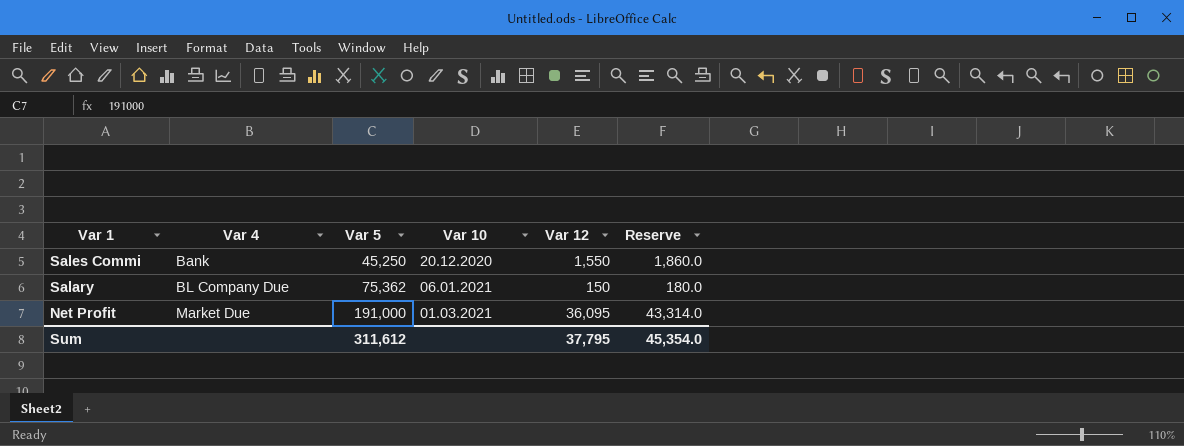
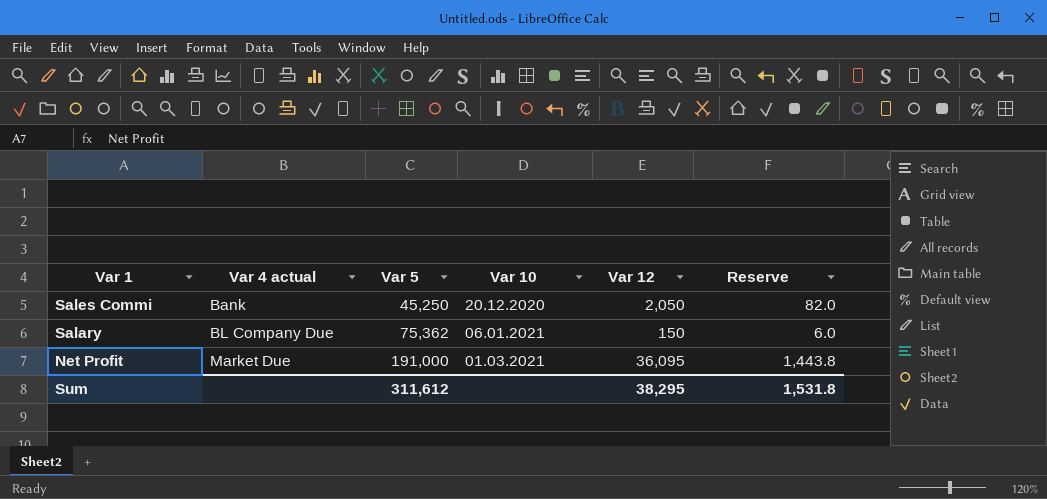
column name: Var 4 -> Var 4 actual
column Reserve | formula: [Var 12] * 1.2 -> [Var 12] * 0.04
Sales Commi | Var 12: 1,550 -> 2,050
Sum | Var 12: 37,795 -> 38,295
Sum | Reserve: 45,354.0 -> 1,531.8

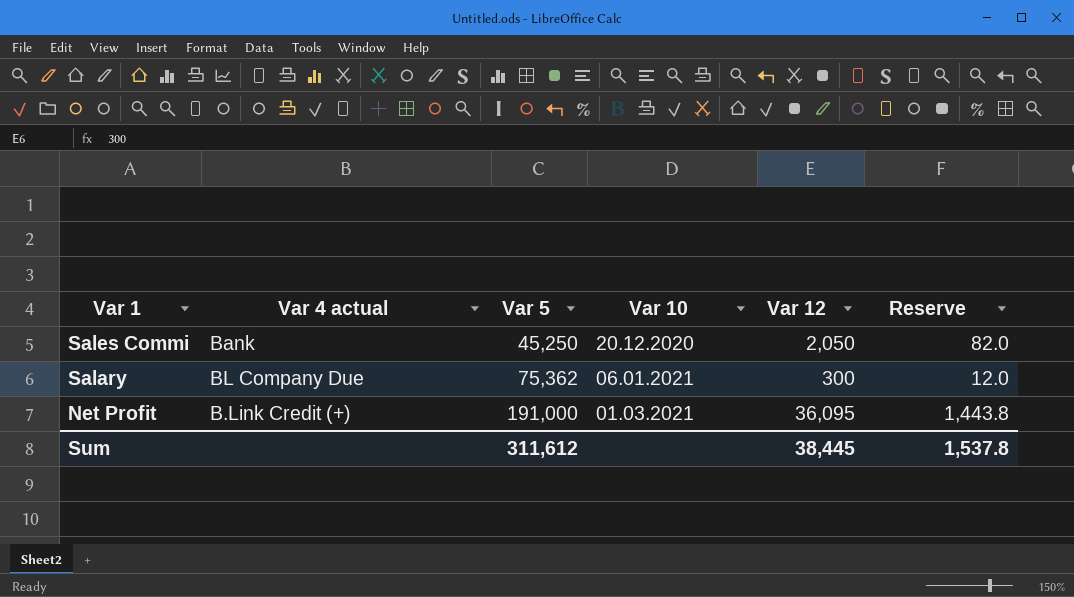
Salary | Var 12: 150 -> 300
Salary | Reserve: 6.0 -> 12.0
Net Profit | Var 4 actual: Market Due -> B.Link Credit (+)
Sum | Var 12: 38,295 -> 38,445
Sum | Reserve: 1,531.8 -> 1,537.8

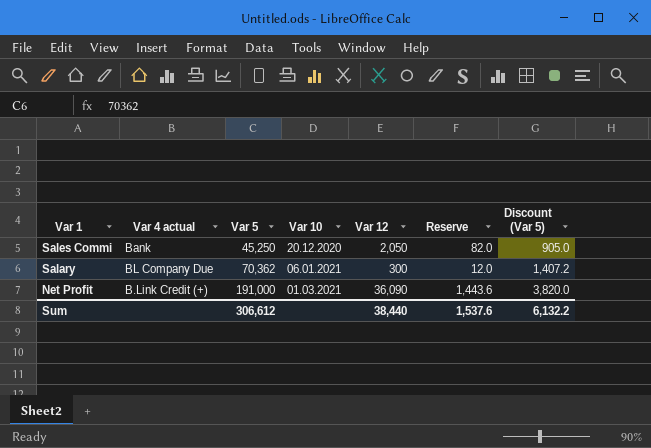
column Discount (Var 5) | formula: none -> [Var 5] * 0.02
Salary | Var 5: 75,362 -> 70,362
Net Profit | Var 12: 36,095 -> 36,090
Net Profit | Reserve: 1,443.8 -> 1,443.6
Sum | Var 5: 311,612 -> 306,612
Sum | Var 12: 38,445 -> 38,440
Sum | Reserve: 1,537.8 -> 1,537.6

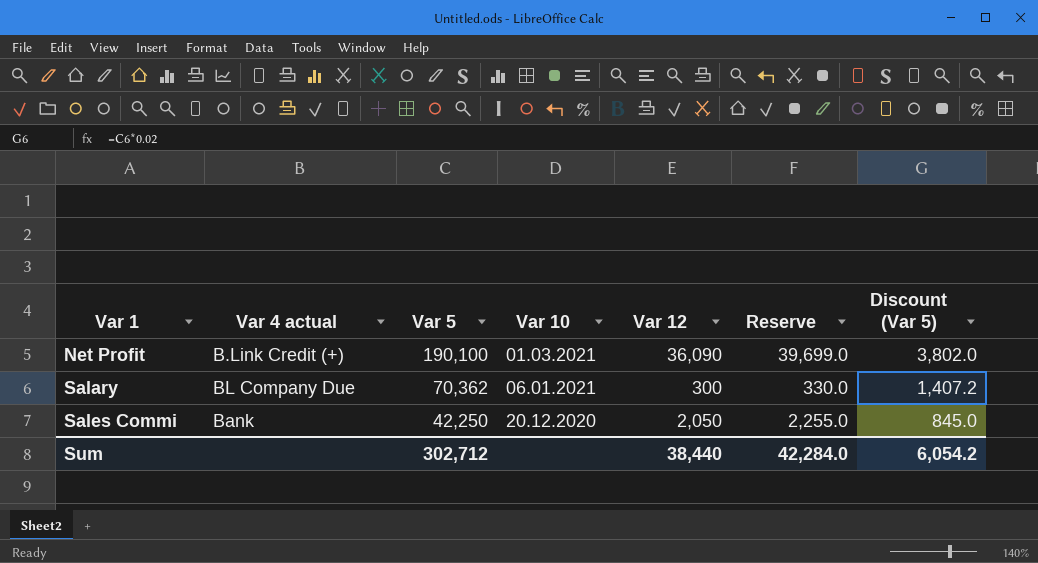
row order: Var 1 descending -> Var 1 ascending
column Reserve | formula: [Var 12] * 0.04 -> [Var 12] * 1.1
Net Profit | Var 5: 191,000 -> 190,100
Net Profit | Discount (Var 5): 3,820.0 -> 3,802.0
Sales Commi | Var 5: 45,250 -> 42,250
Sales Commi | Discount (Var 5): 905.0 -> 845.0
Sum | Var 5: 306,612 -> 302,712
Sum | Reserve: 1,537.6 -> 42,284.0
Sum | Discount (Var 5): 6,132.2 -> 6,054.2

